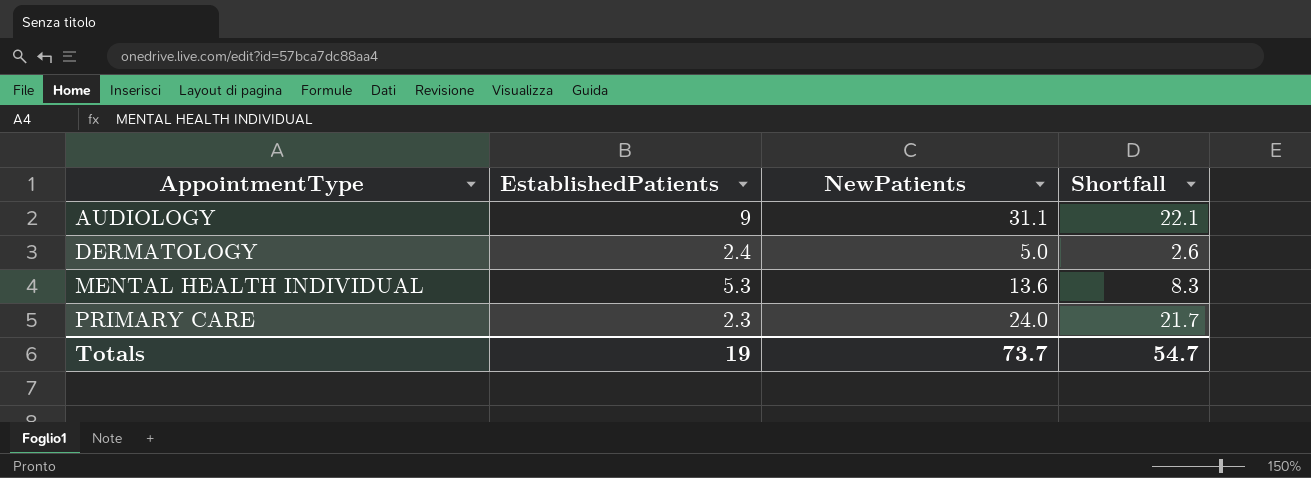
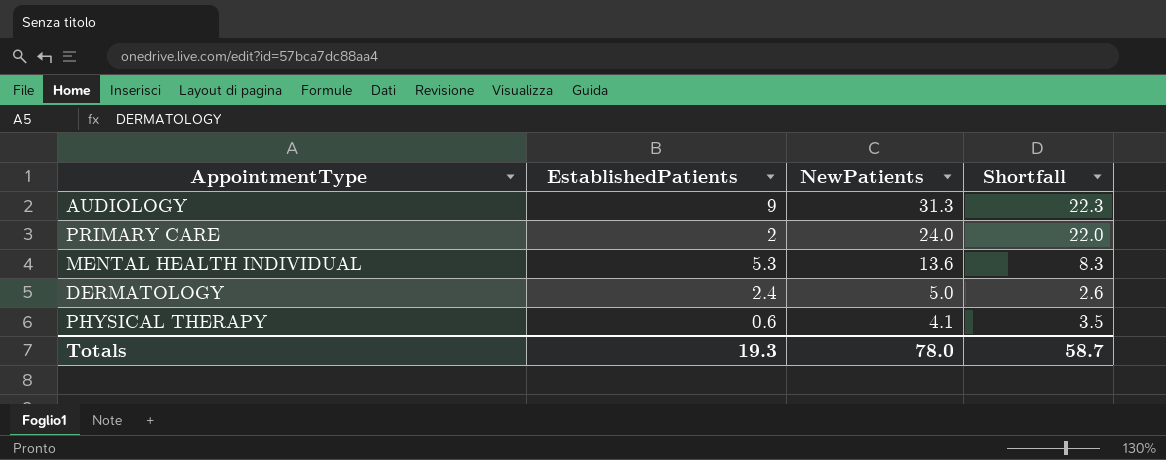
row order: AppointmentType ascending -> NewPatients descending
AUDIOLOGY | NewPatients: 31.1 -> 31.3
AUDIOLOGY | Shortfall: 22.1 -> 22.3
PRIMARY CARE | EstablishedPatients: 2.3 -> 2
PRIMARY CARE | Shortfall: 21.7 -> 22.0
row PHYSICAL THERAPY: none -> 0.6 | 4.1 | 3.5
Totals | EstablishedPatients: 19 -> 19.3
Totals | NewPatients: 73.7 -> 78.0
Totals | Shortfall: 54.7 -> 58.7

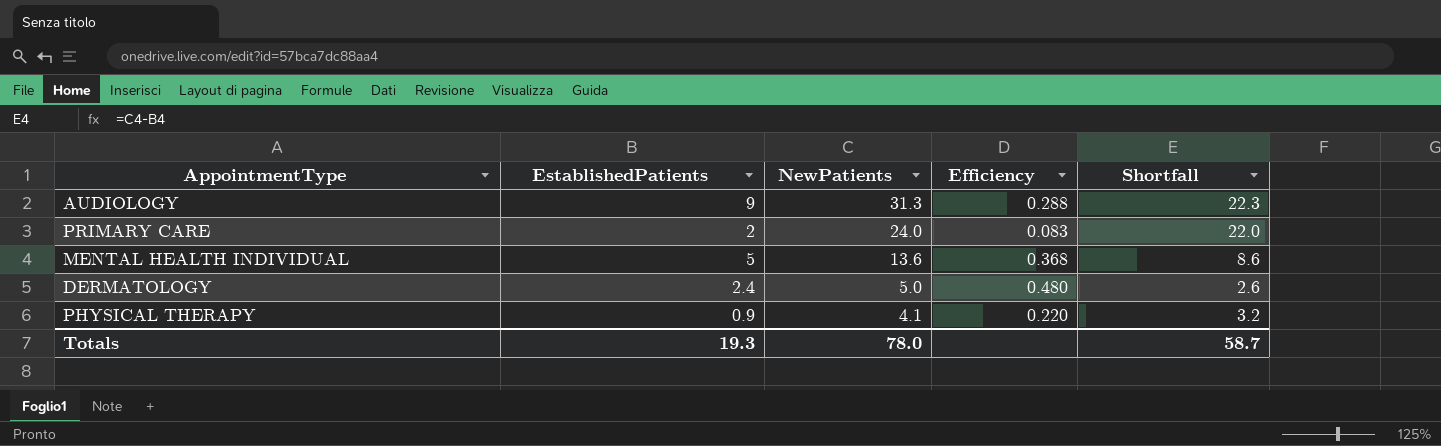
column Efficiency | formula: none -> [EstablishedPatients] / [NewPatients]
MENTAL HEALTH INDIVIDUAL | EstablishedPatients: 5.3 -> 5
MENTAL HEALTH INDIVIDUAL | Shortfall: 8.3 -> 8.6
PHYSICAL THERAPY | EstablishedPatients: 0.6 -> 0.9
PHYSICAL THERAPY | Shortfall: 3.5 -> 3.2

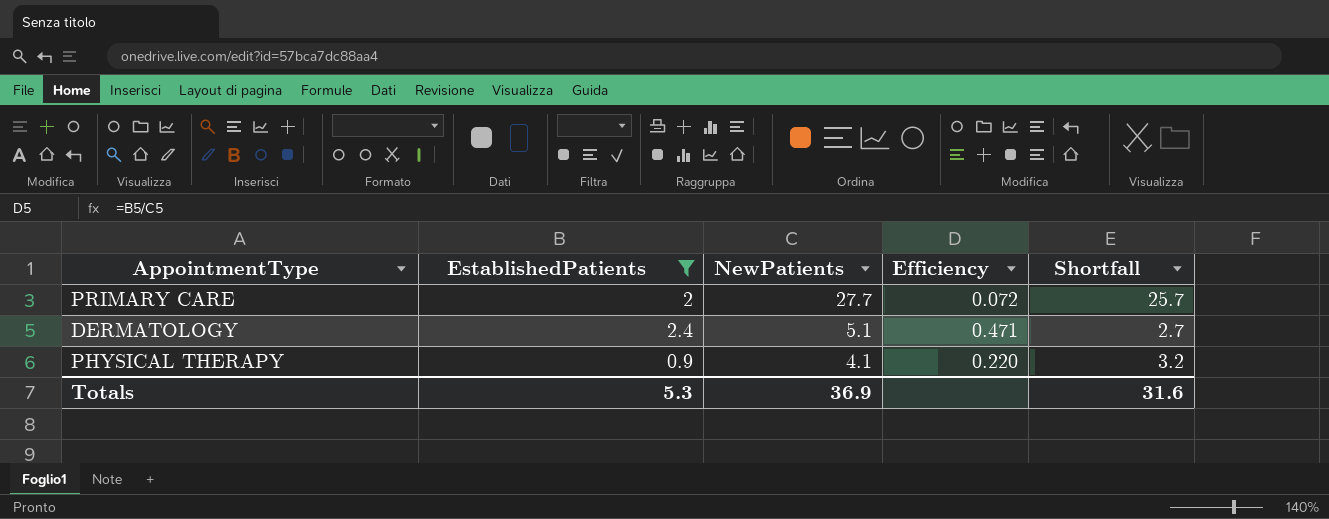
filter: none -> EstablishedPatients <= 2.4
PRIMARY CARE | NewPatients: 24.0 -> 27.7
PRIMARY CARE | Efficiency: 0.083 -> 0.072
PRIMARY CARE | Shortfall: 22.0 -> 25.7
DERMATOLOGY | NewPatients: 5.0 -> 5.1
DERMATOLOGY | Efficiency: 0.480 -> 0.471
DERMATOLOGY | Shortfall: 2.6 -> 2.7
Totals | EstablishedPatients: 19.3 -> 5.3
Totals | NewPatients: 78.0 -> 36.9
Totals | Shortfall: 58.7 -> 31.6

